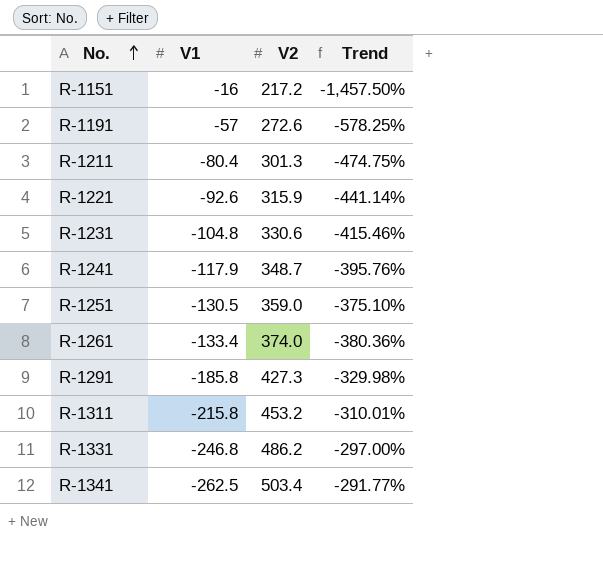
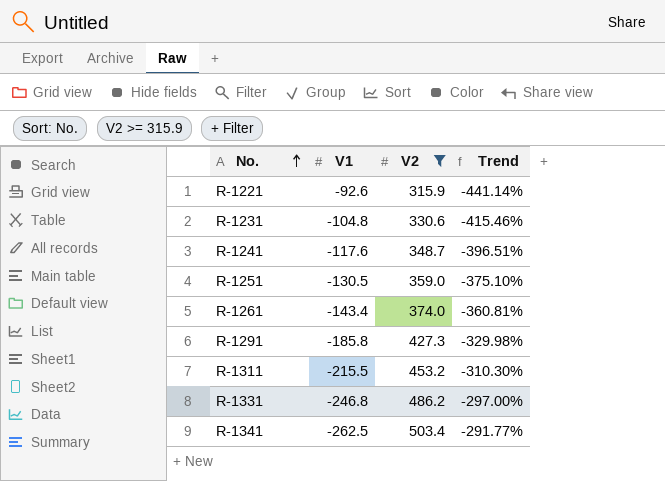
filter: none -> V2 >= 315.9
R-1241 | V1: -117.9 -> -117.6
R-1241 | Trend: -395.76% -> -396.51%
R-1261 | V1: -133.4 -> -143.4
R-1261 | Trend: -380.36% -> -360.81%
R-1311 | V1: -215.8 -> -215.5
R-1311 | Trend: -310.01% -> -310.30%

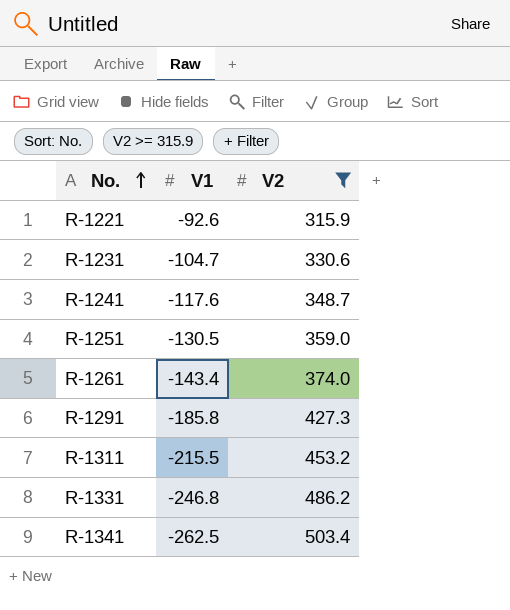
column Trend | formula: ([V2] - [V1]) / [V1] -> none
R-1231 | V1: -104.8 -> -104.7

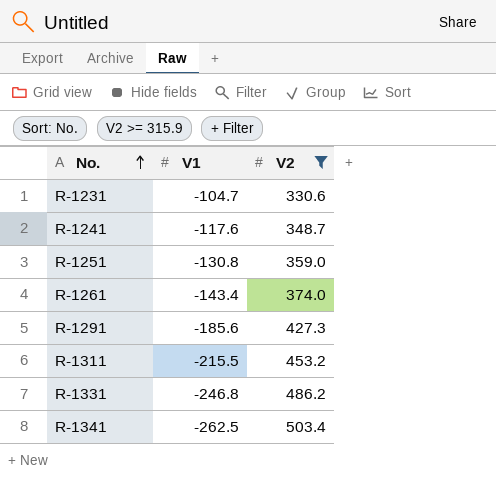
row R-1221: -92.6 | 315.9 -> none
R-1251 | V1: -130.5 -> -130.8
R-1291 | V1: -185.8 -> -185.6

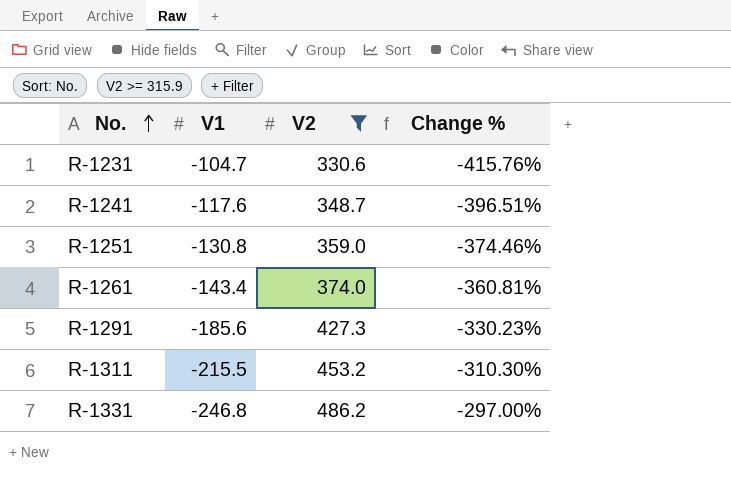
column Change % | formula: none -> ([V2] - [V1]) / [V1]
row R-1341: -262.5 | 503.4 -> none

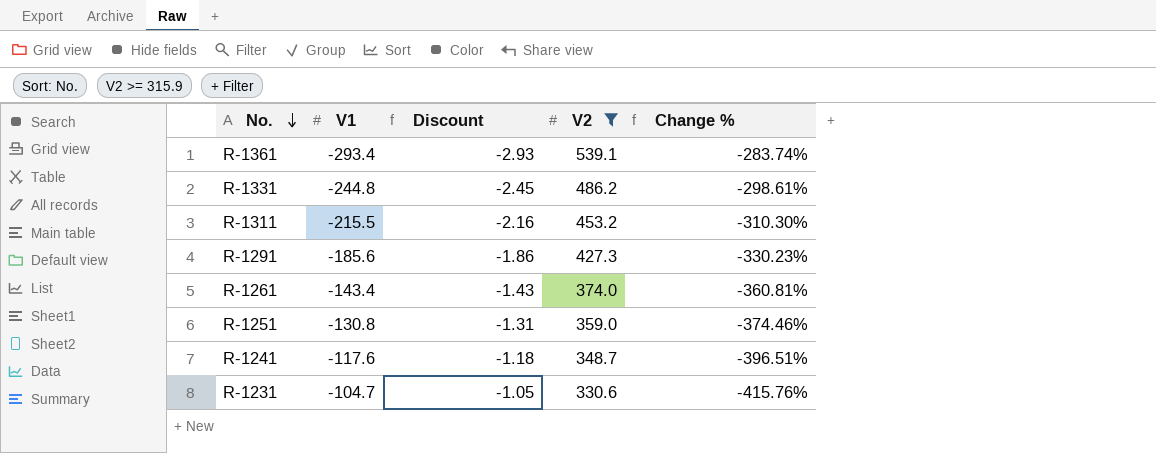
row order: No. ascending -> No. descending
column Discount | formula: none -> [V1] * 0.01
row R-1361: none -> -293.4 | -2.93 | 539.1 | -283.74%
R-1331 | V1: -246.8 -> -244.8
R-1331 | Change %: -297.00% -> -298.61%

